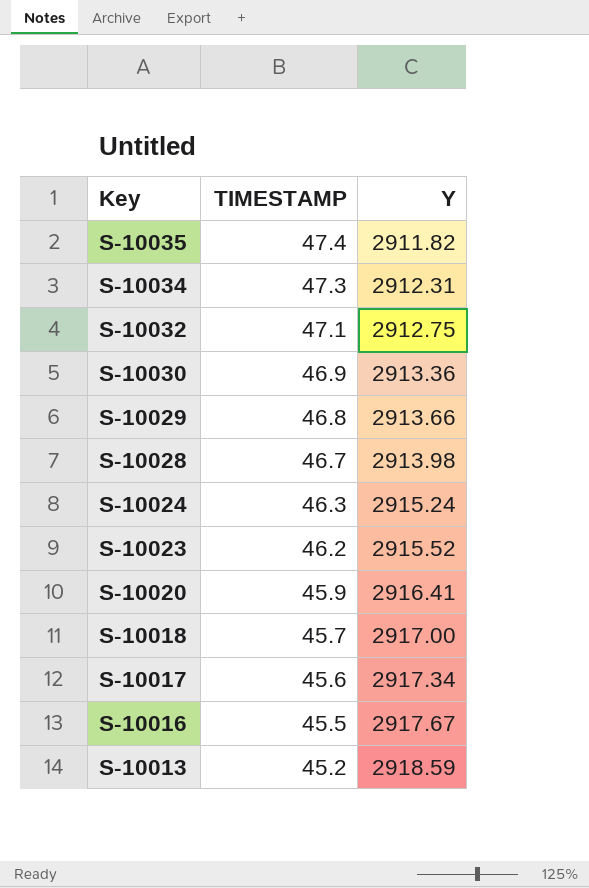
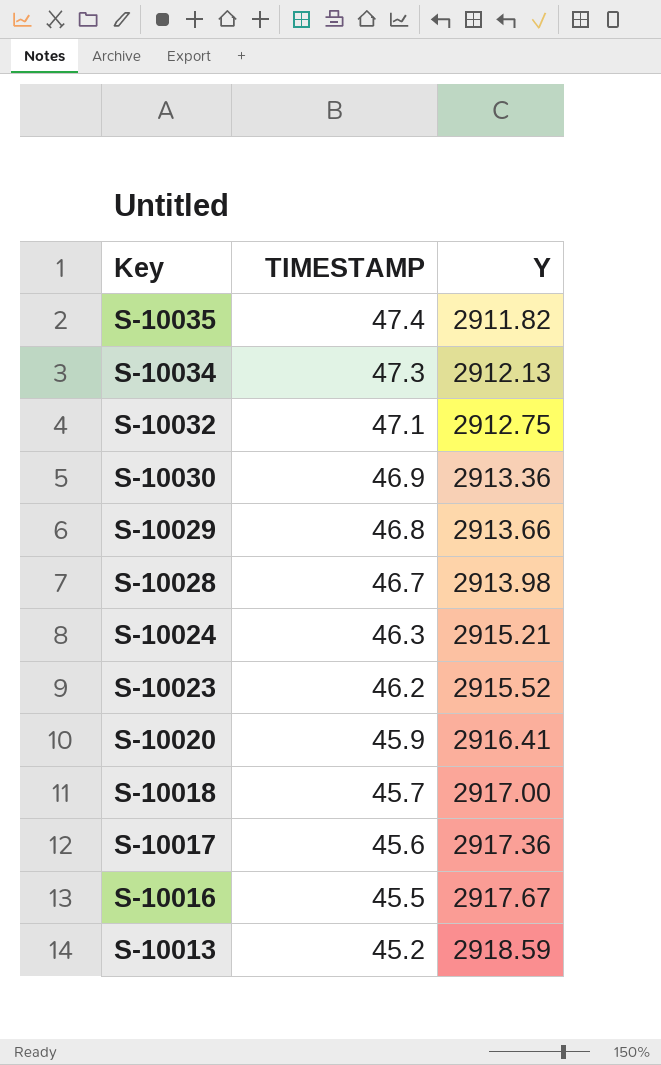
S-10034 | Y: 2912.31 -> 2912.13
S-10024 | Y: 2915.24 -> 2915.21
S-10017 | Y: 2917.34 -> 2917.36

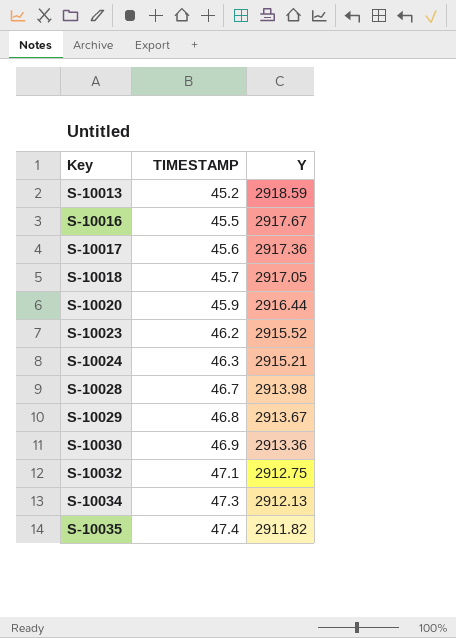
row order: Key descending -> Key ascending
S-10018 | Y: 2917.00 -> 2917.05
S-10020 | Y: 2916.41 -> 2916.44
S-10029 | Y: 2913.66 -> 2913.67

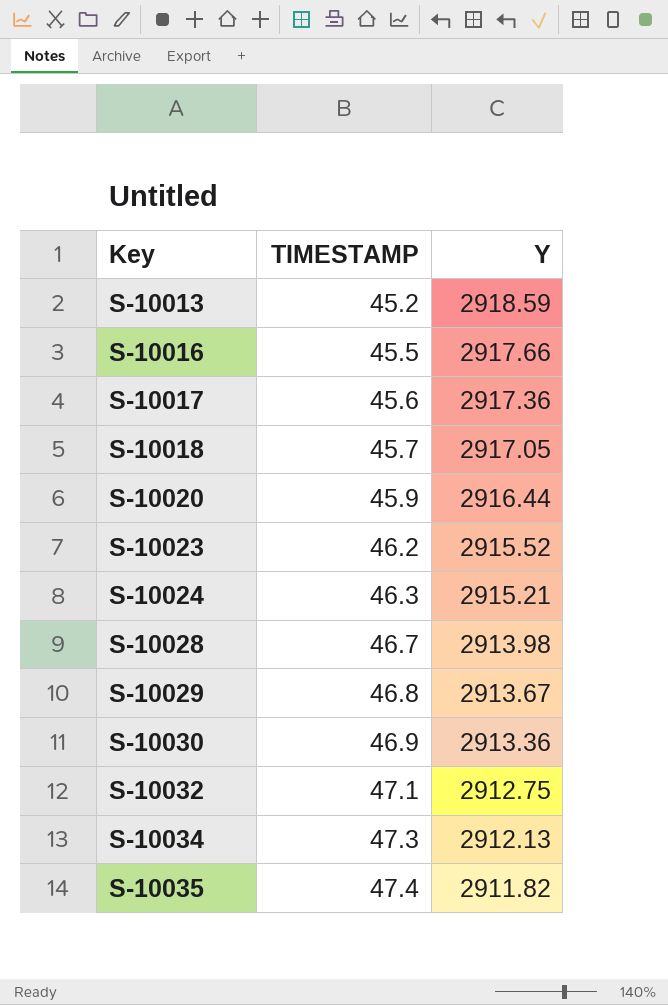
S-10016 | Y: 2917.67 -> 2917.66

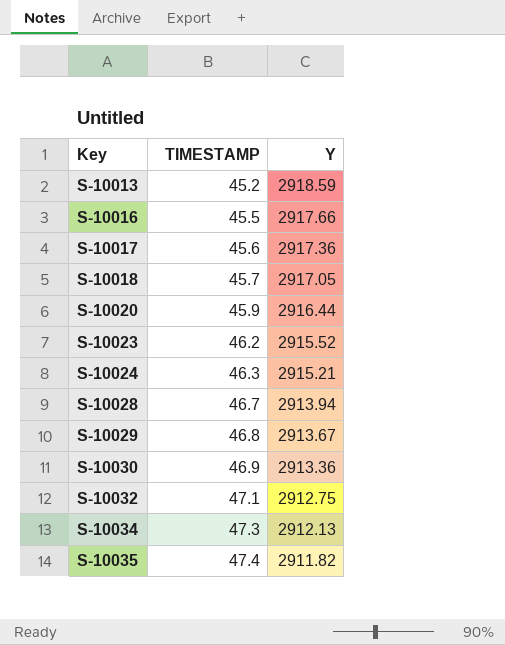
S-10028 | Y: 2913.98 -> 2913.94

